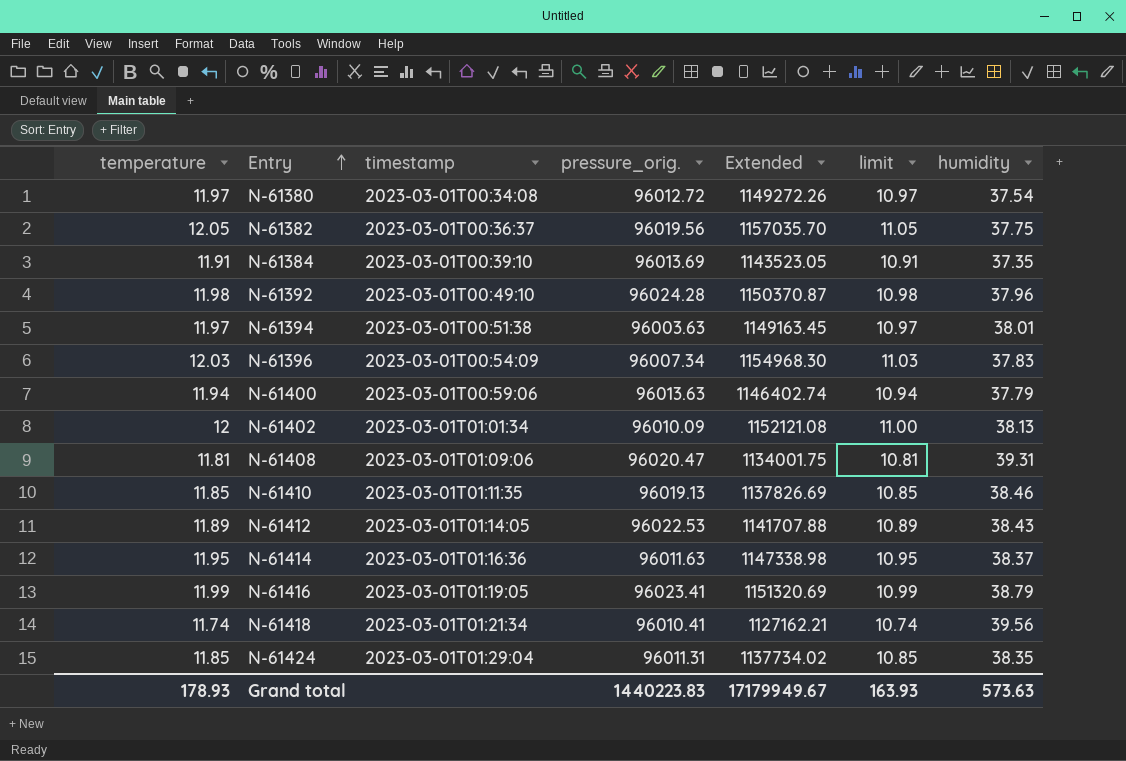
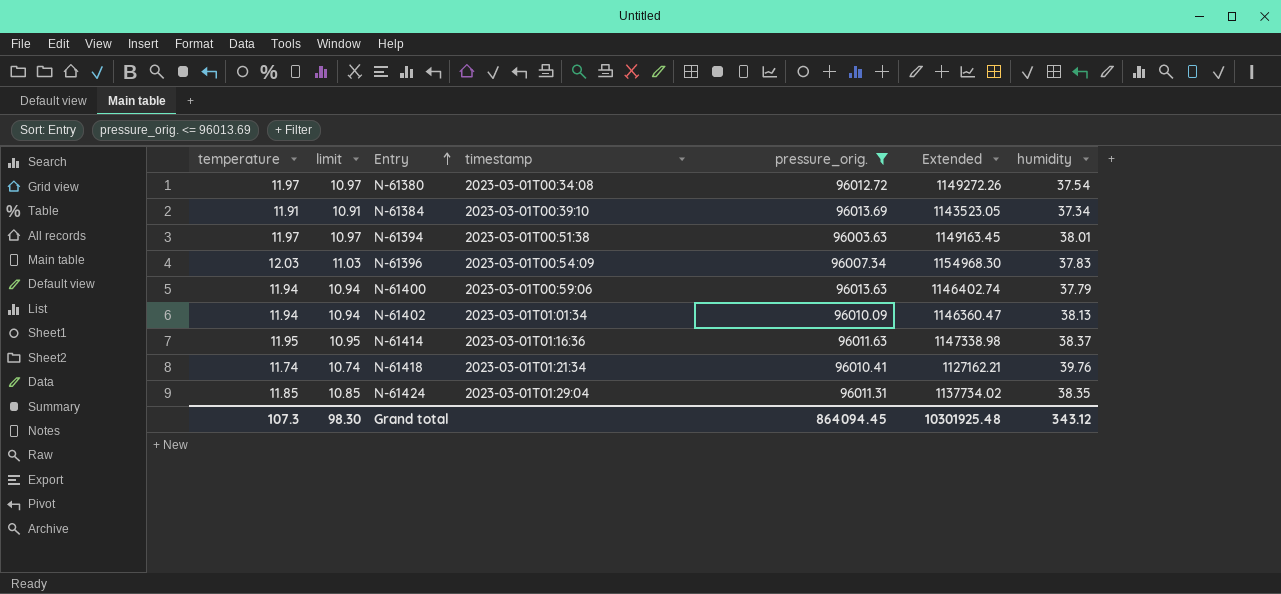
filter: none -> pressure_orig. <= 96013.69
column limit | position: 6 -> 2
N-61384 | humidity: 37.35 -> 37.34
N-61402 | temperature: 12 -> 11.94
N-61402 | limit: 11.00 -> 10.94
N-61402 | Extended: 1152121.08 -> 1146360.47
N-61418 | humidity: 39.56 -> 39.76
Grand total | temperature: 178.93 -> 107.3
Grand total | limit: 163.93 -> 98.30
Grand total | pressure_orig.: 1440223.83 -> 864094.45
Grand total | Extended: 17179949.67 -> 10301925.48
Grand total | humidity: 573.63 -> 343.12

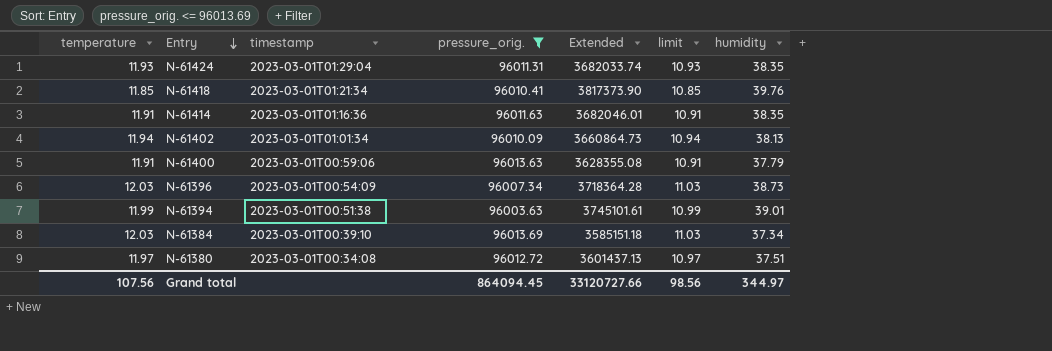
row order: Entry ascending -> Entry descending
column Extended | formula: [temperature] * [pressure_orig.] -> [pressure_orig.] * [humidity]
column limit | position: 2 -> 6
N-61424 | temperature: 11.85 -> 11.93
N-61424 | limit: 10.85 -> 10.93
N-61418 | temperature: 11.74 -> 11.85
N-61418 | limit: 10.74 -> 10.85
N-61414 | temperature: 11.95 -> 11.91
N-61414 | limit: 10.95 -> 10.91
N-61414 | humidity: 38.37 -> 38.35
N-61400 | temperature: 11.94 -> 11.91
N-61400 | limit: 10.94 -> 10.91
N-61396 | humidity: 37.83 -> 38.73
N-61394 | temperature: 11.97 -> 11.99
N-61394 | limit: 10.97 -> 10.99
N-61394 | humidity: 38.01 -> 39.01
N-61384 | temperature: 11.91 -> 12.03
N-61384 | limit: 10.91 -> 11.03
N-61380 | humidity: 37.54 -> 37.51
Grand total | temperature: 107.3 -> 107.56
Grand total | Extended: 10301925.48 -> 33120727.66
Grand total | limit: 98.30 -> 98.56
Grand total | humidity: 343.12 -> 344.97

